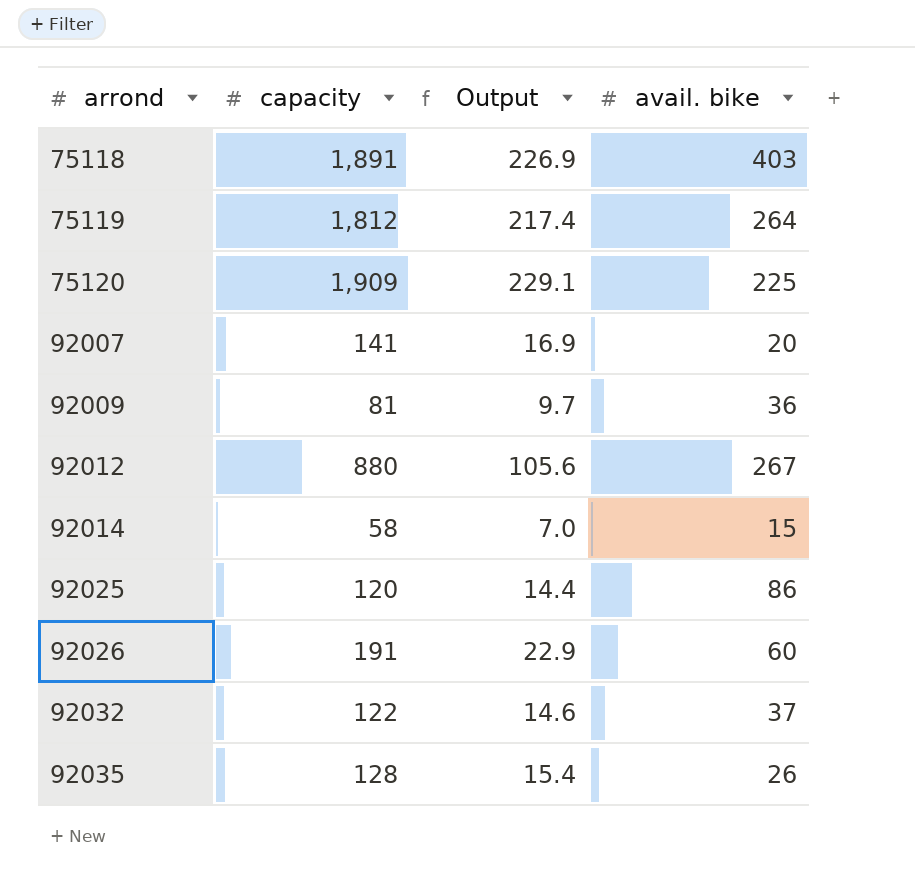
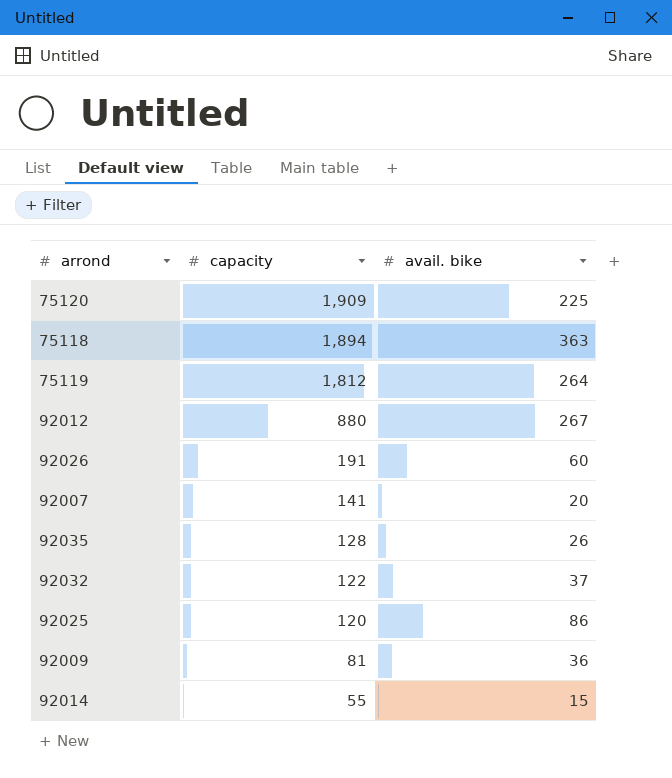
row order: arrond ascending -> capacity descending
column Output | formula: [capacity] * 0.12 -> none
75118 | capacity: 1,891 -> 1,894
75118 | avail. bike: 403 -> 363
92014 | capacity: 58 -> 55

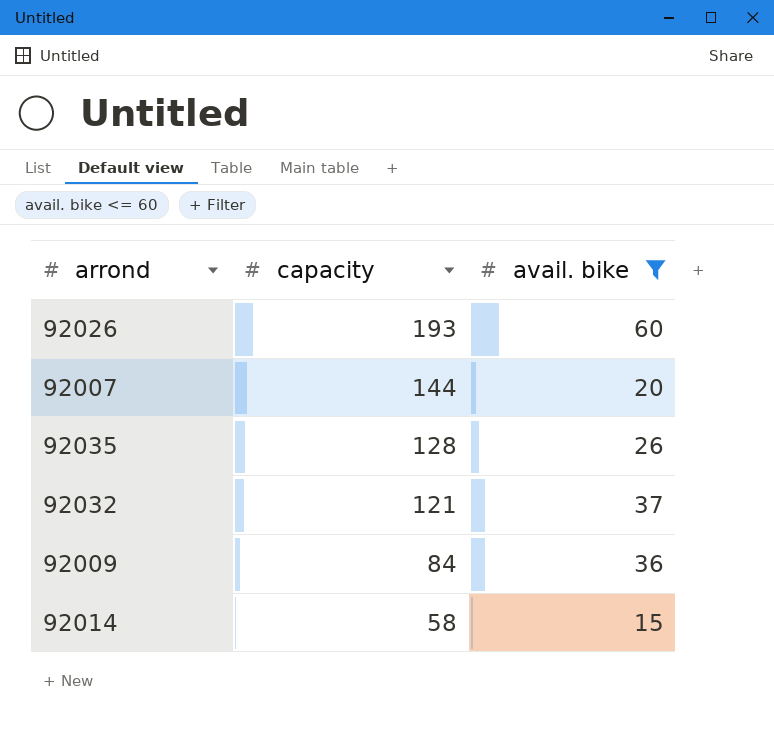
filter: none -> avail. bike <= 60
92026 | capacity: 191 -> 193
92007 | capacity: 141 -> 144
92032 | capacity: 122 -> 121
92009 | capacity: 81 -> 84
92014 | capacity: 55 -> 58

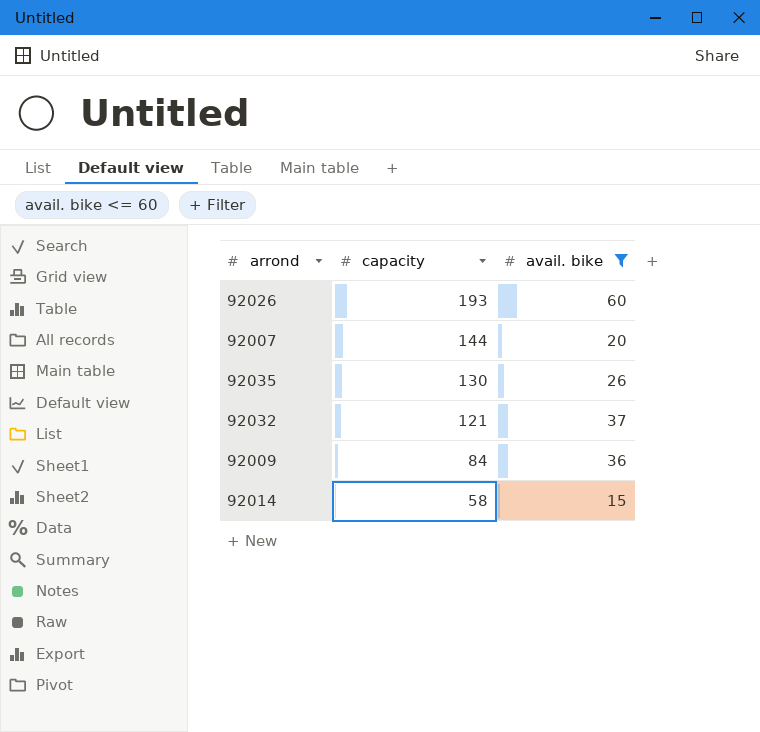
92035 | capacity: 128 -> 130

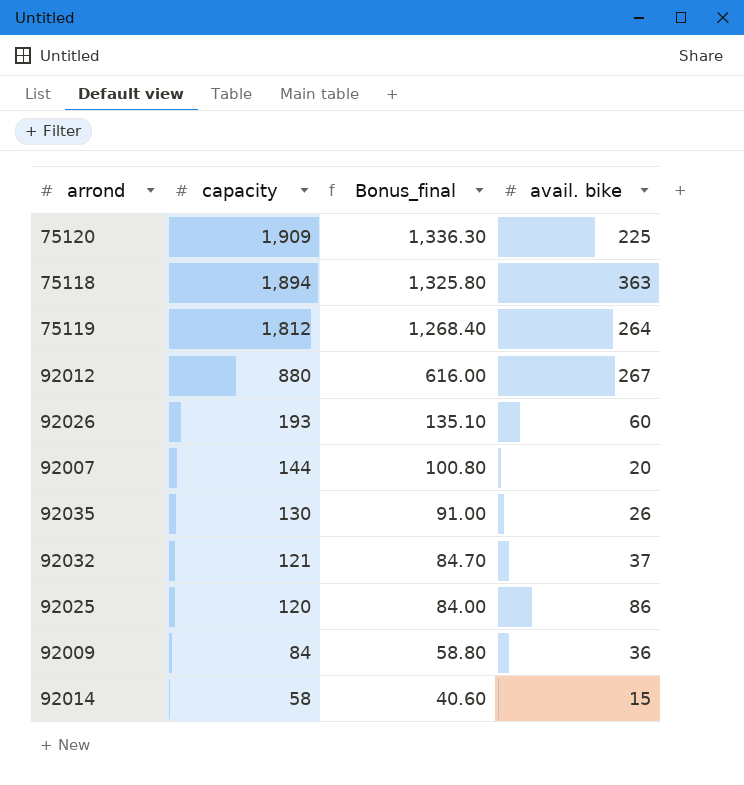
filter: avail. bike <= 60 -> none
column Bonus_final | formula: none -> [capacity] * 0.7

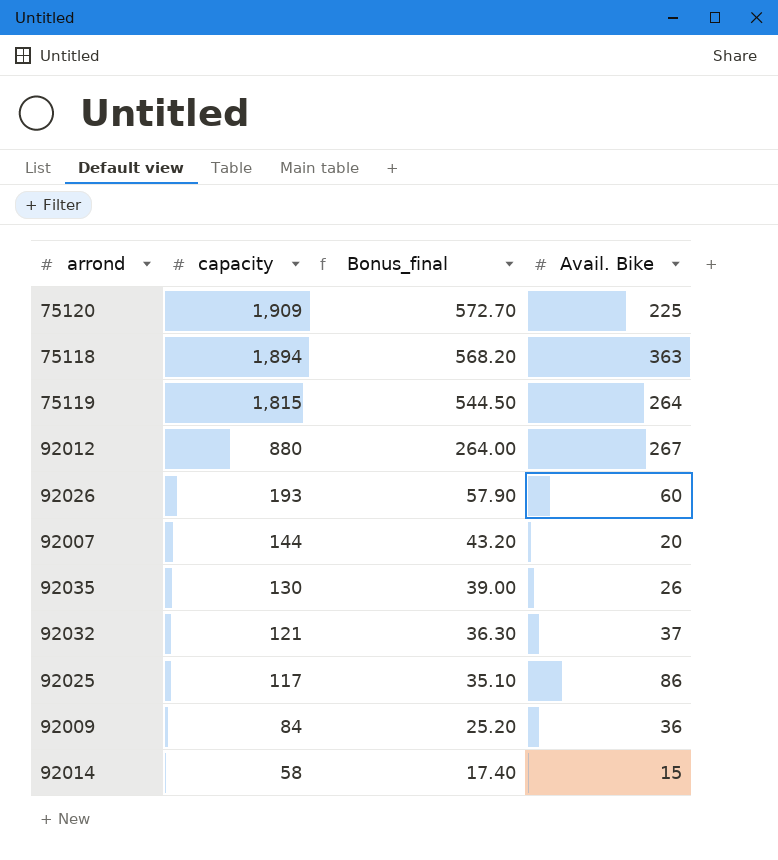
column Bonus_final | formula: [capacity] * 0.7 -> [capacity] * 0.3
column name: avail. bike -> Avail. Bike
75119 | capacity: 1,812 -> 1,815
92025 | capacity: 120 -> 117

